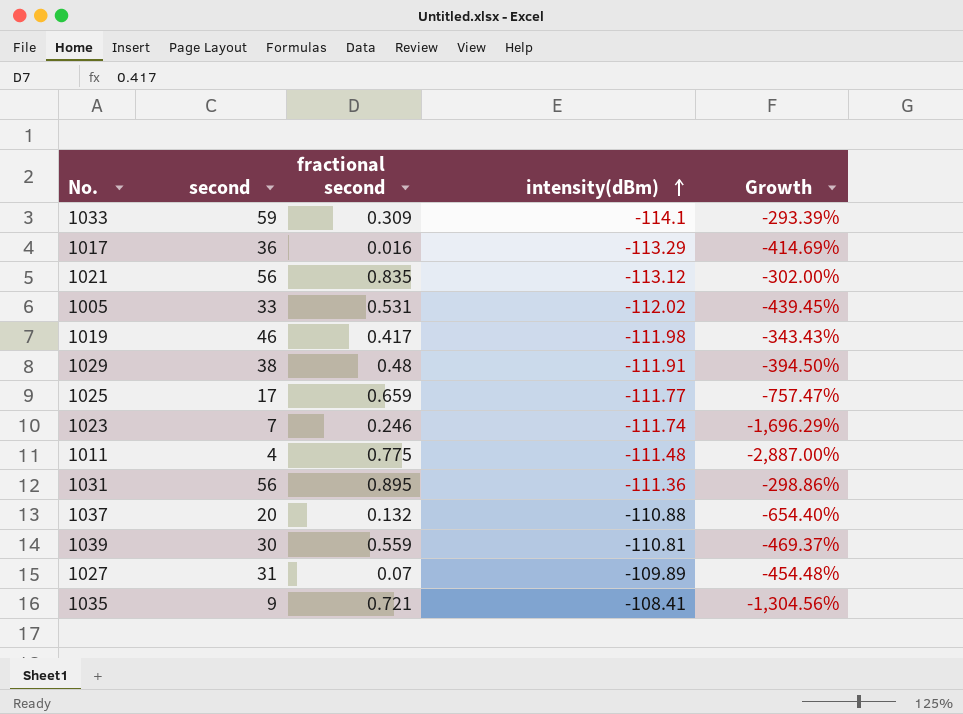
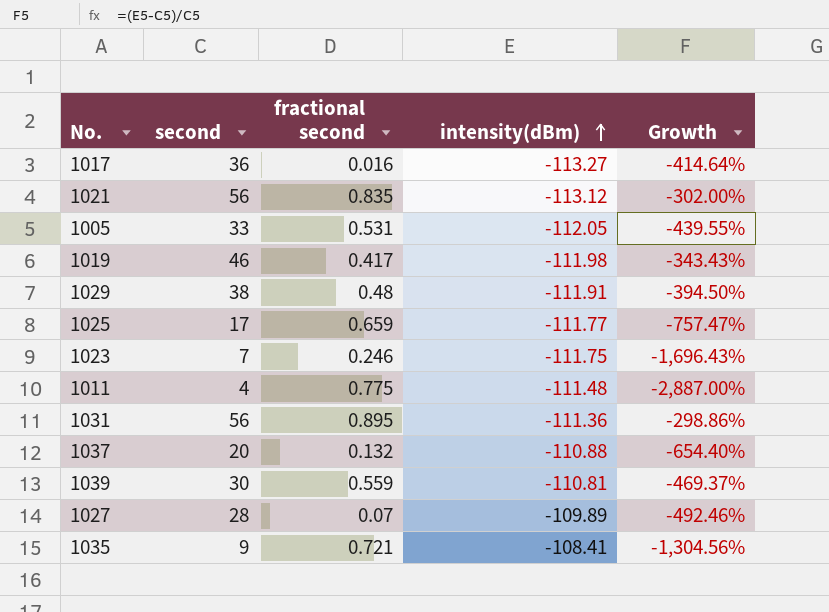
row 1033: 59 | 0.309 | -114.1 | -293.39% -> none
1017 | intensity(dBm): -113.29 -> -113.27
1017 | Growth: -414.69% -> -414.64%
1005 | intensity(dBm): -112.02 -> -112.05
1005 | Growth: -439.45% -> -439.55%
1023 | intensity(dBm): -111.74 -> -111.75
1023 | Growth: -1,696.29% -> -1,696.43%
1027 | second: 31 -> 28
1027 | Growth: -454.48% -> -492.46%

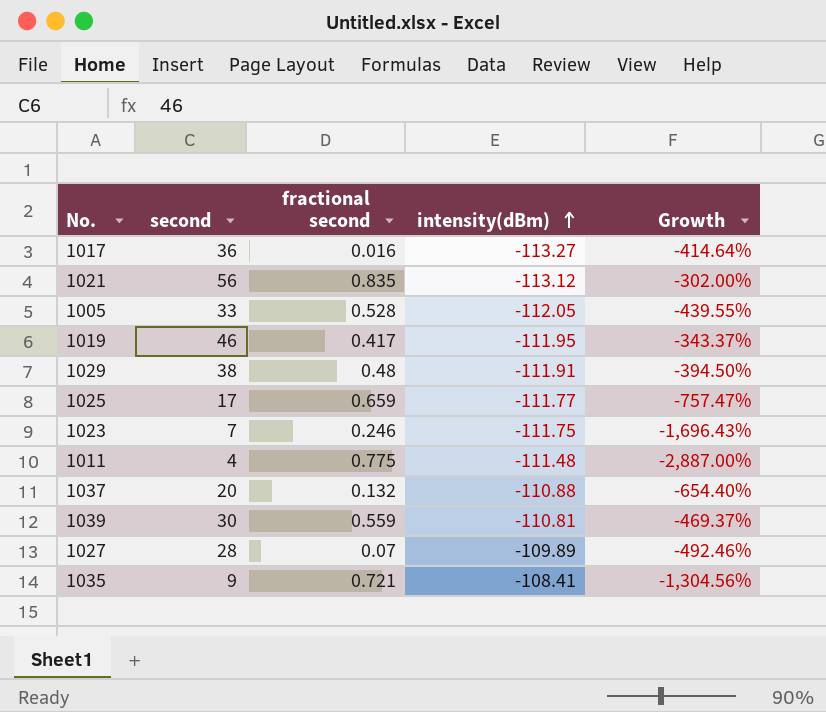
row 1031: 56 | 0.895 | -111.36 | -298.86% -> none
1005 | fractional second: 0.531 -> 0.528
1019 | intensity(dBm): -111.98 -> -111.95
1019 | Growth: -343.43% -> -343.37%

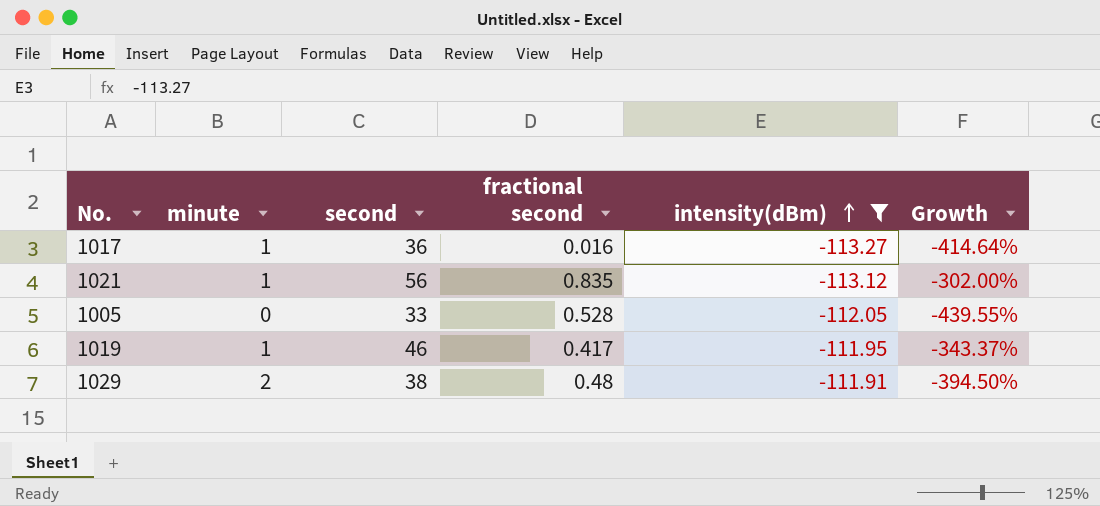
filter: none -> intensity(dBm) <= -111.91
column minute | position: none -> 2

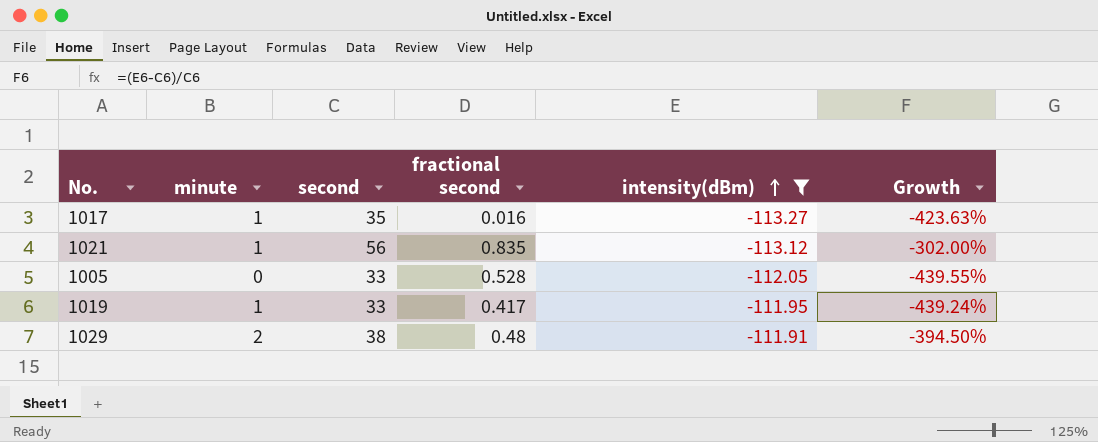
1017 | second: 36 -> 35
1017 | Growth: -414.64% -> -423.63%
1019 | second: 46 -> 33
1019 | Growth: -343.37% -> -439.24%

